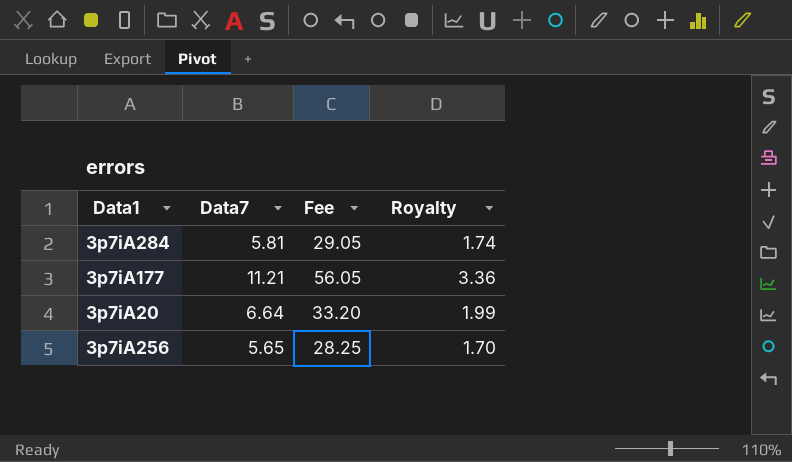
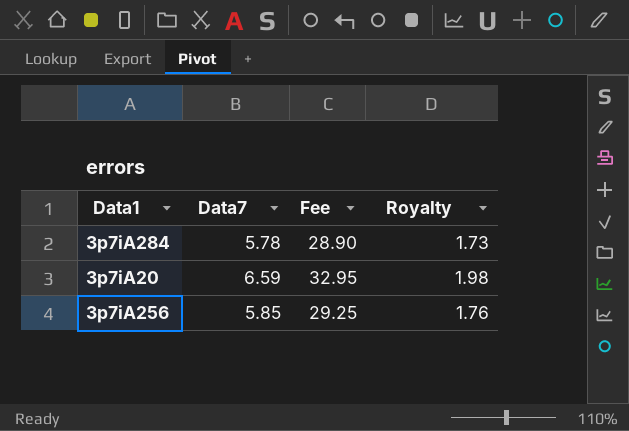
row 3p7iA177: 11.21 | 56.05 | 3.36 -> none
3p7iA284 | Data7: 5.81 -> 5.78
3p7iA284 | Fee: 29.05 -> 28.90
3p7iA284 | Royalty: 1.74 -> 1.73
3p7iA20 | Data7: 6.64 -> 6.59
3p7iA20 | Fee: 33.20 -> 32.95
3p7iA20 | Royalty: 1.99 -> 1.98
3p7iA256 | Data7: 5.65 -> 5.85
3p7iA256 | Fee: 28.25 -> 29.25
3p7iA256 | Royalty: 1.70 -> 1.76

